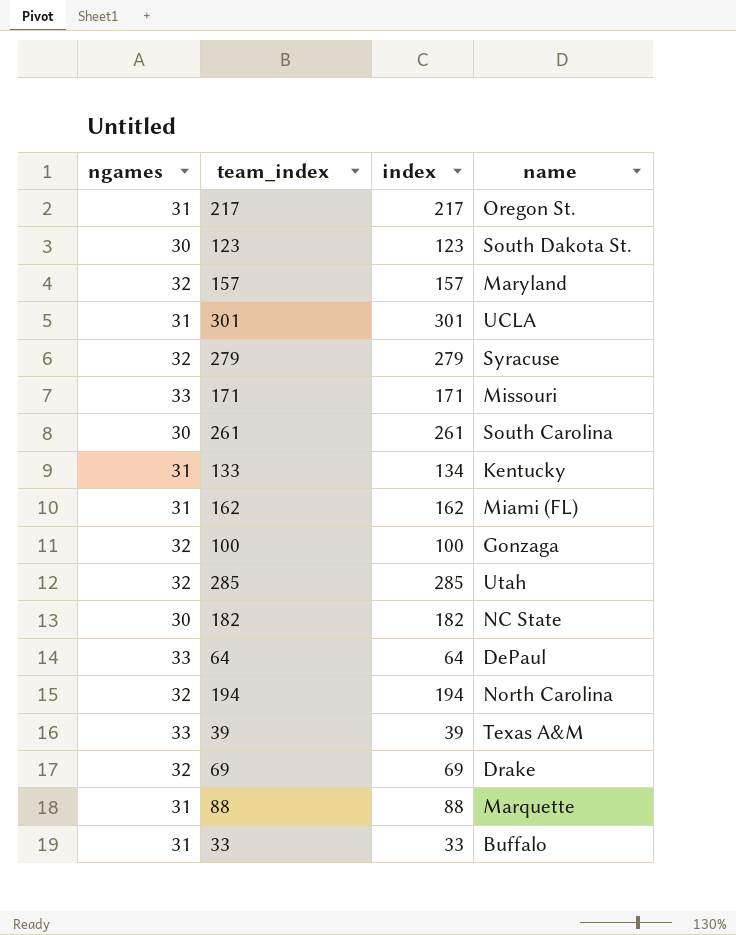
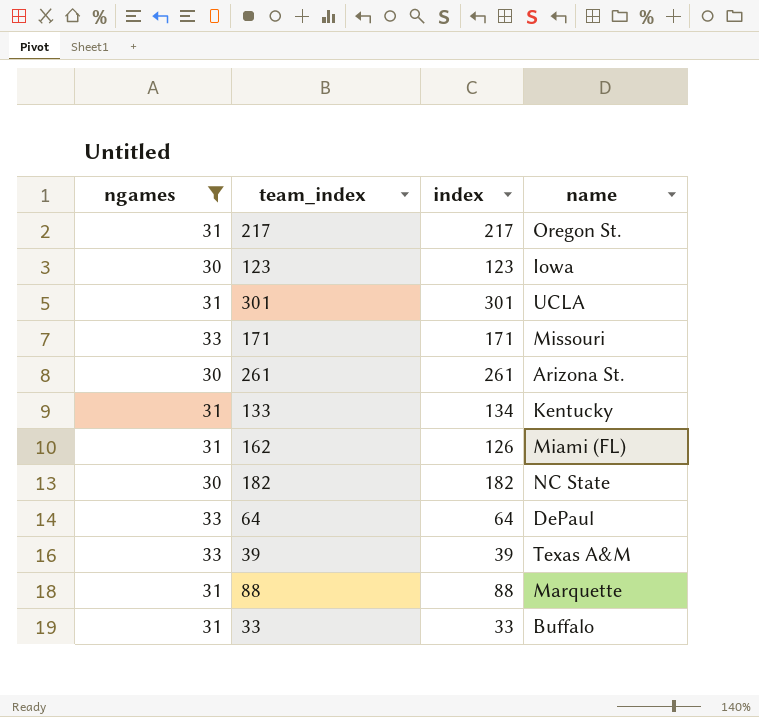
filter: none -> ngames != 32
123 | name: South Dakota St. -> Iowa
261 | name: South Carolina -> Arizona St.
162 | index: 162 -> 126

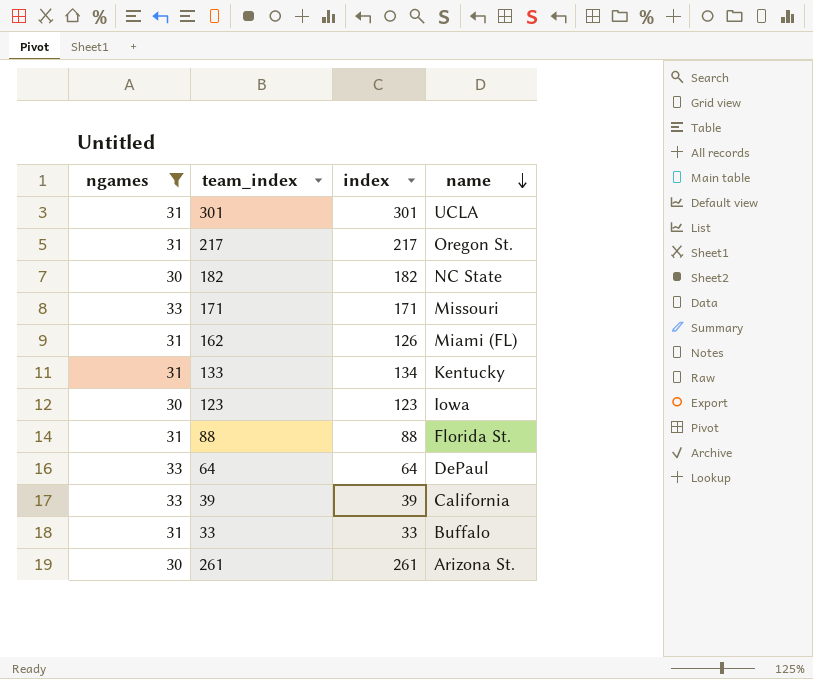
row order: none -> name descending
88 | name: Marquette -> Florida St.
39 | name: Texas A&M -> California

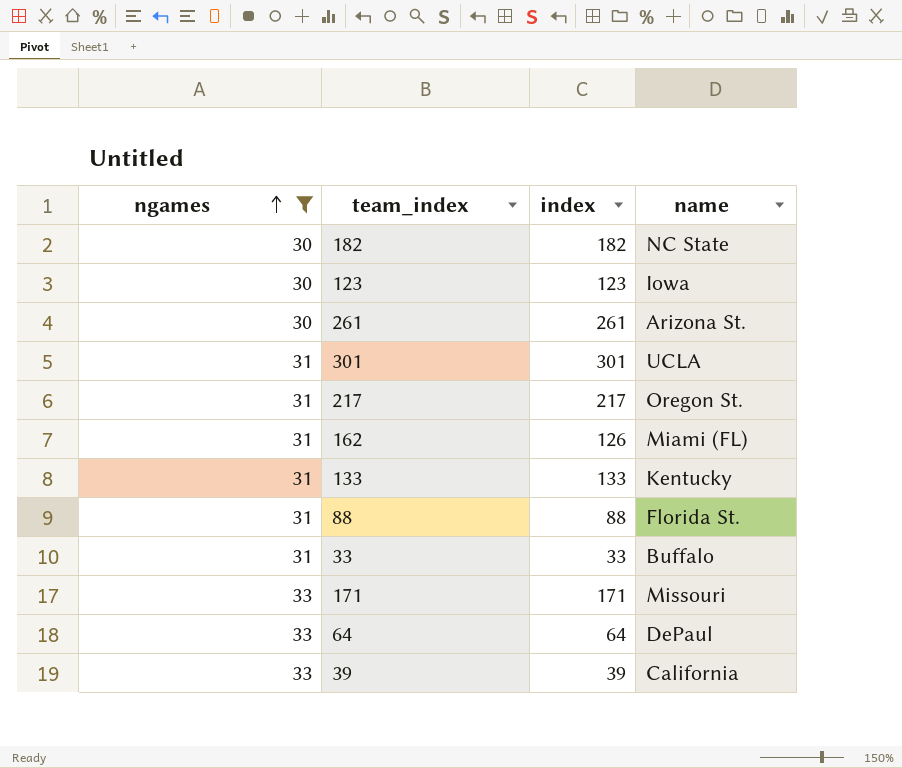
row order: name descending -> ngames ascending
133 | index: 134 -> 133

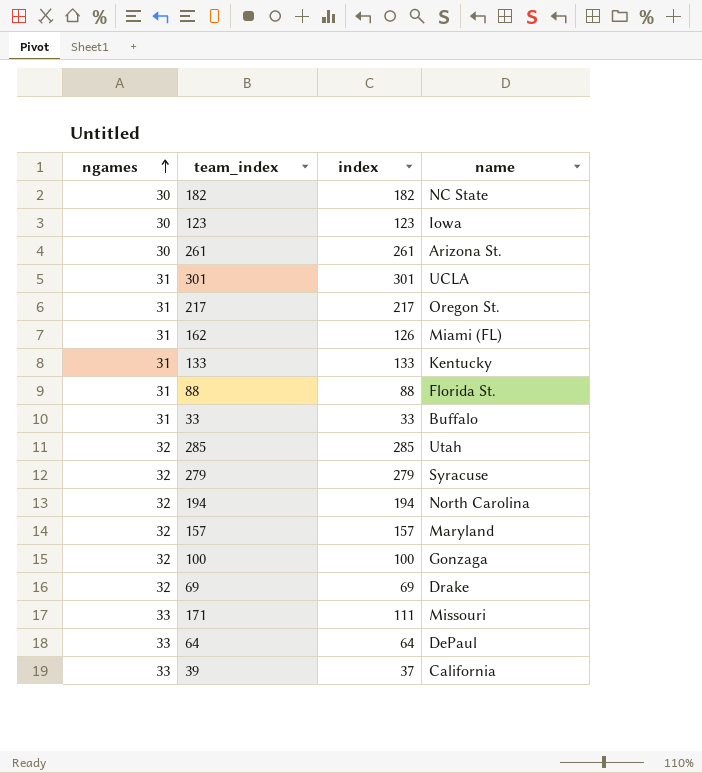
filter: ngames != 32 -> none
171 | index: 171 -> 111
39 | index: 39 -> 37

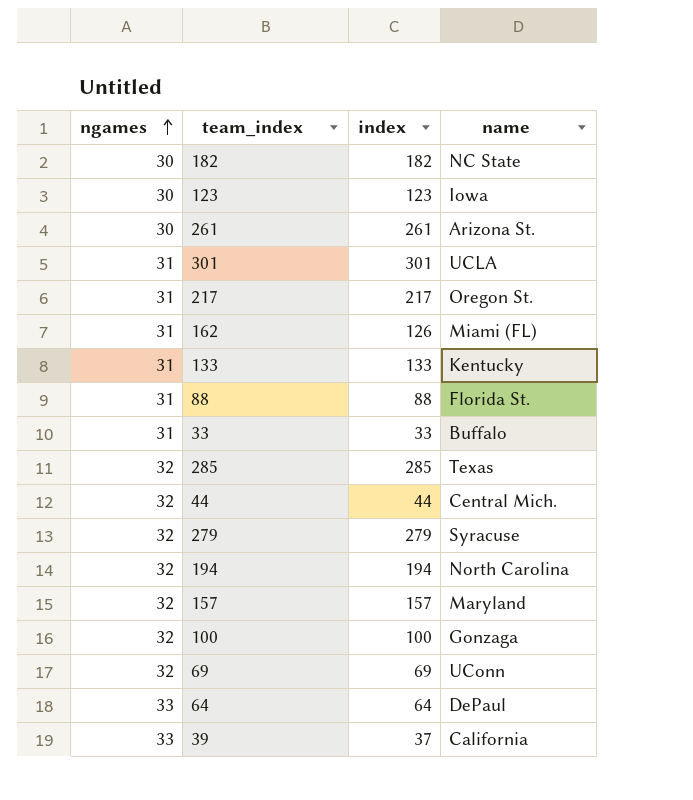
row 171: 33 | 111 | Missouri -> none
285 | name: Utah -> Texas
row 44: none -> 32 | 44 | Central Mich.
69 | name: Drake -> UConn

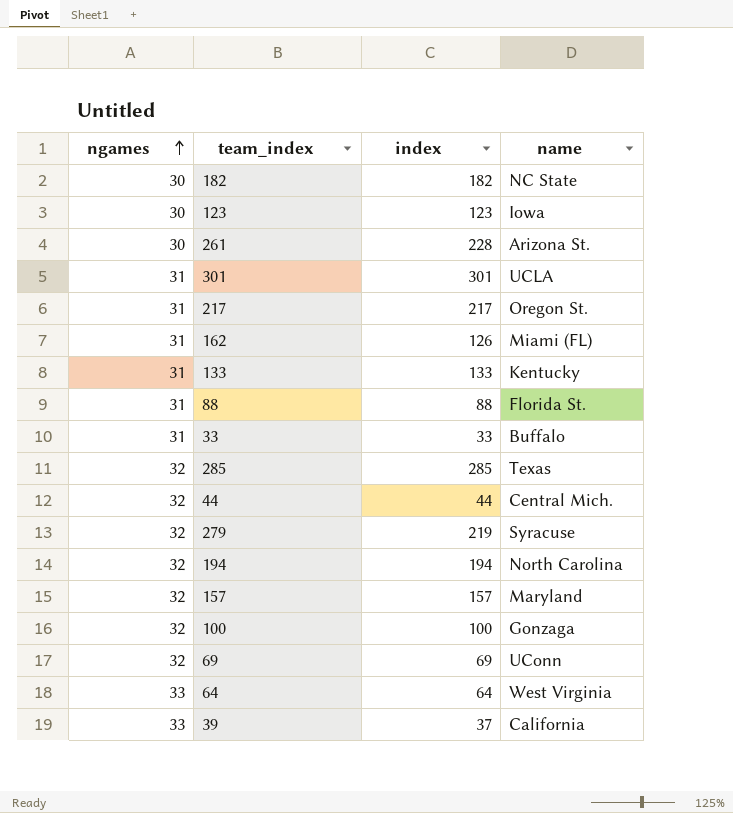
261 | index: 261 -> 228
279 | index: 279 -> 219
64 | name: DePaul -> West Virginia

